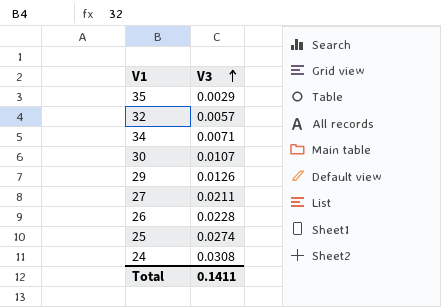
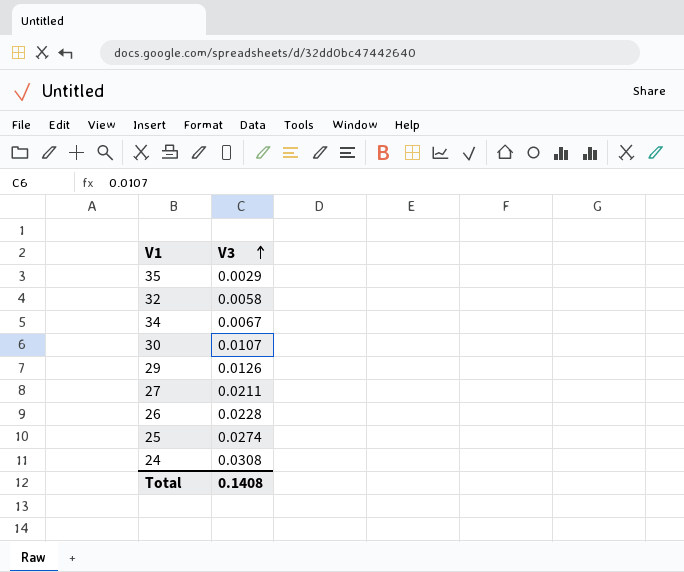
32 | V3: 0.0057 -> 0.0058
34 | V3: 0.0071 -> 0.0067
Total | V3: 0.1411 -> 0.1408

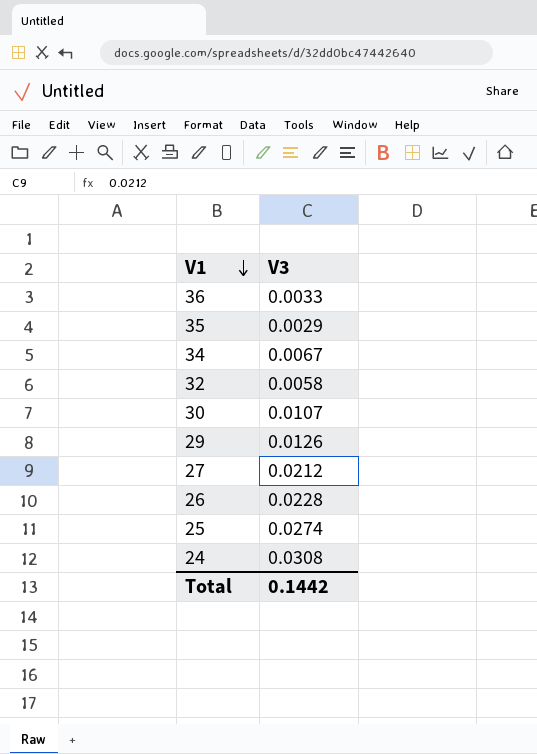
row order: V3 ascending -> V1 descending
row 36: none -> 0.0033
27 | V3: 0.0211 -> 0.0212
Total | V3: 0.1408 -> 0.1442

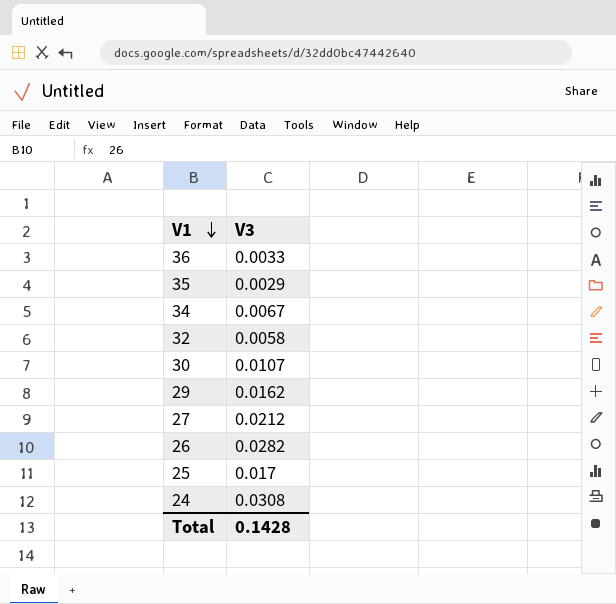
29 | V3: 0.0126 -> 0.0162
26 | V3: 0.0228 -> 0.0282
25 | V3: 0.0274 -> 0.017
Total | V3: 0.1442 -> 0.1428

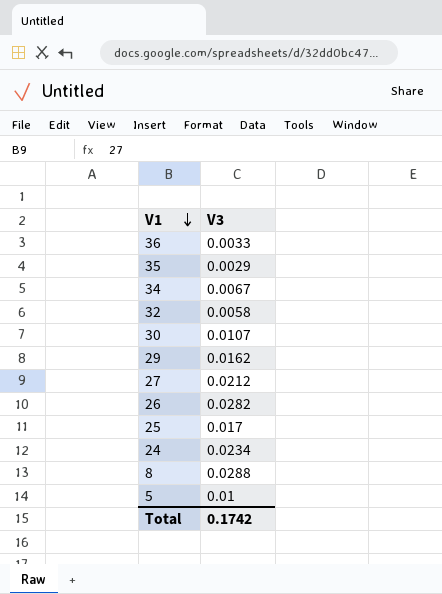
24 | V3: 0.0308 -> 0.0234
row 8: none -> 0.0288
row 5: none -> 0.01
Total | V3: 0.1428 -> 0.1742

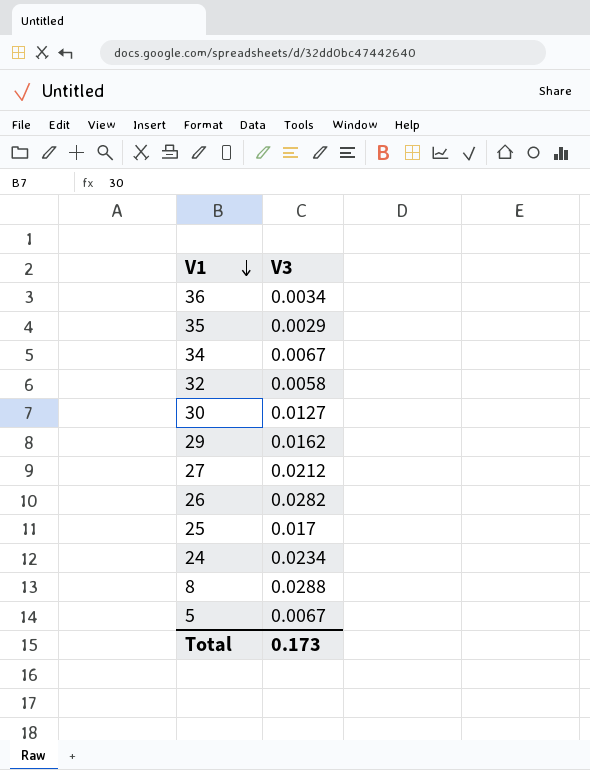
36 | V3: 0.0033 -> 0.0034
30 | V3: 0.0107 -> 0.0127
5 | V3: 0.01 -> 0.0067
Total | V3: 0.1742 -> 0.173

